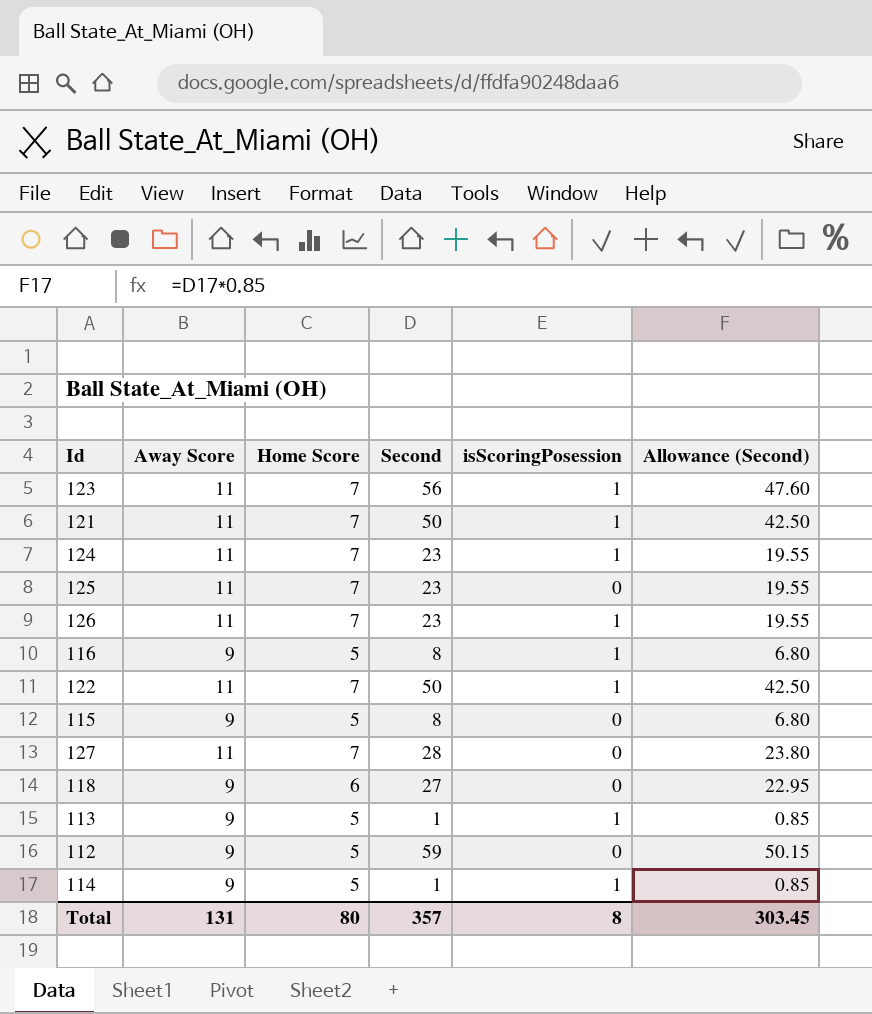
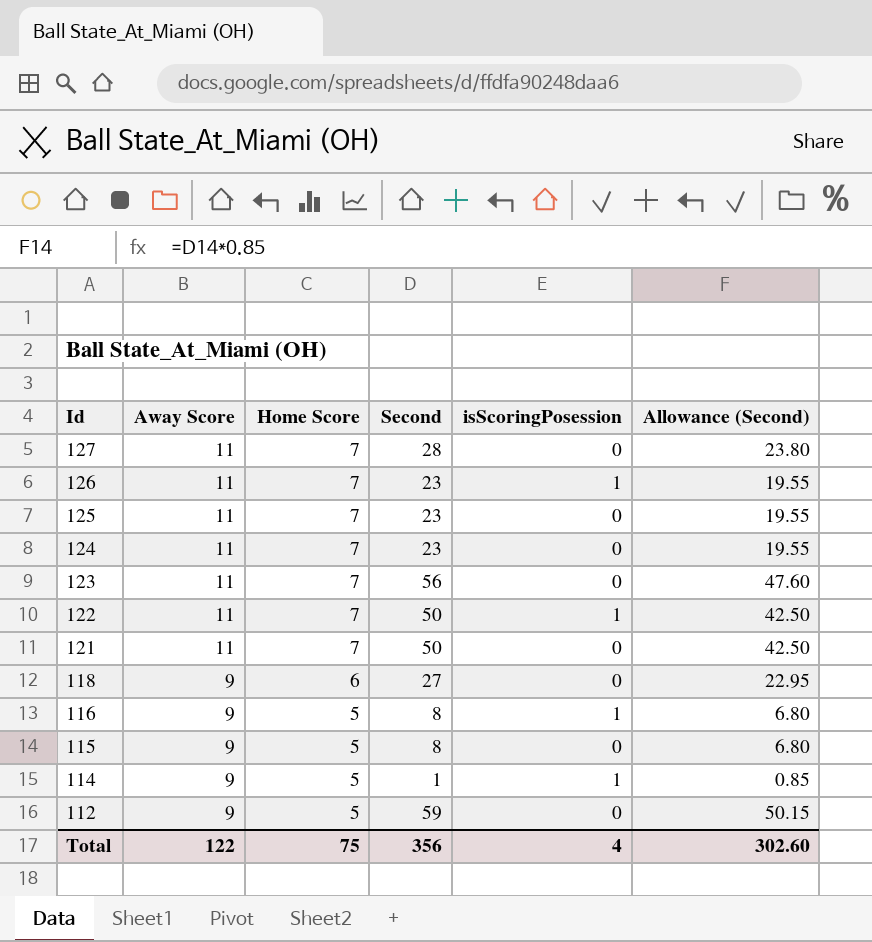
row order: none -> Id descending
row 113: 9 | 5 | 1 | 1 | 0.85 -> none
124 | isScoringPosession: 1 -> 0
123 | isScoringPosession: 1 -> 0
121 | isScoringPosession: 1 -> 0
Total | Away Score: 131 -> 122
Total | Home Score: 80 -> 75
Total | Second: 357 -> 356
Total | isScoringPosession: 8 -> 4
Total | Allowance (Second): 303.45 -> 302.60

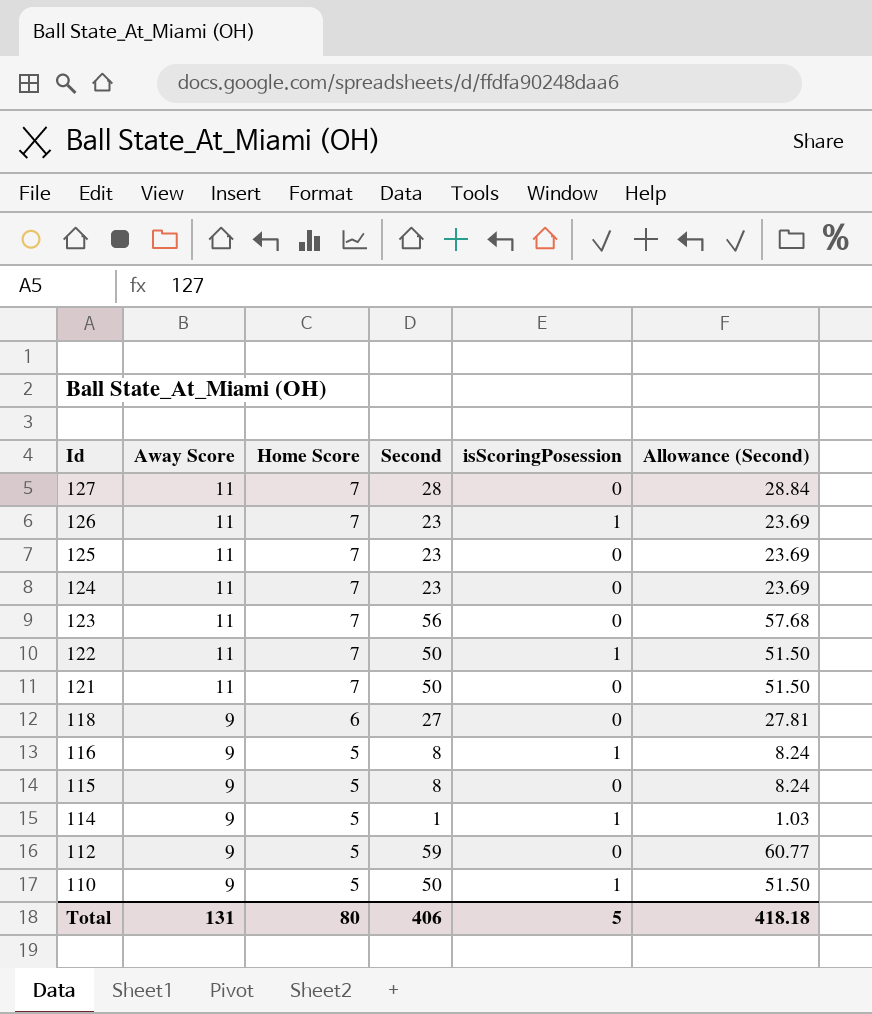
column Allowance (Second) | formula: [Second] * 0.85 -> [Second] * 1.03
row 110: none -> 9 | 5 | 50 | 1 | 51.50
Total | Away Score: 122 -> 131
Total | Home Score: 75 -> 80
Total | Second: 356 -> 406
Total | isScoringPosession: 4 -> 5
Total | Allowance (Second): 302.60 -> 418.18

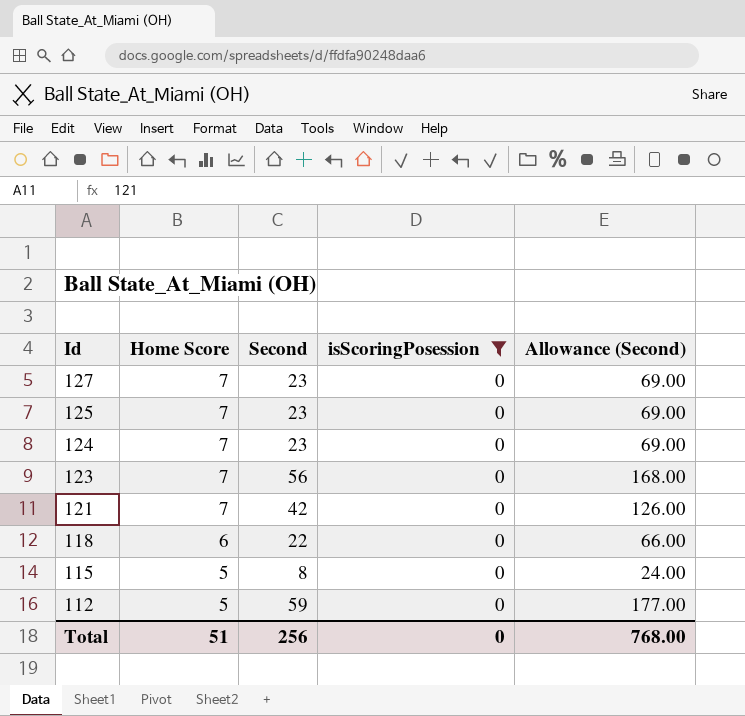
filter: none -> isScoringPosession = 0
column Away Score | position: 2 -> none
column Allowance (Second) | formula: [Second] * 1.03 -> [Second] * 3
127 | Second: 28 -> 23
121 | Second: 50 -> 42
118 | Second: 27 -> 22
Total | Home Score: 80 -> 51
Total | Second: 406 -> 256
Total | isScoringPosession: 5 -> 0
Total | Allowance (Second): 418.18 -> 768.00

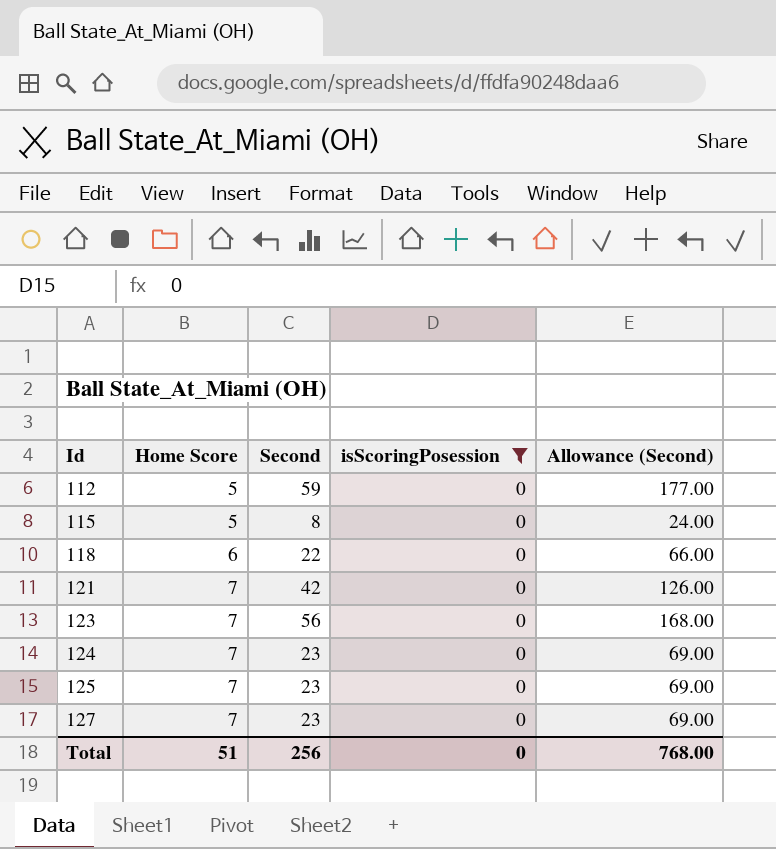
row order: Id descending -> Id ascending

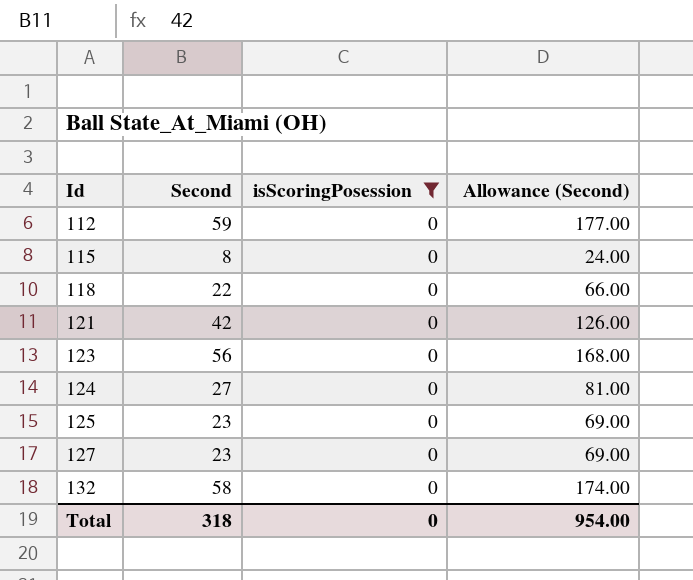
column Home Score | position: 2 -> none
124 | Second: 23 -> 27
124 | Allowance (Second): 69.00 -> 81.00
row 132: none -> 58 | 0 | 174.00
Total | Second: 256 -> 318
Total | Allowance (Second): 768.00 -> 954.00

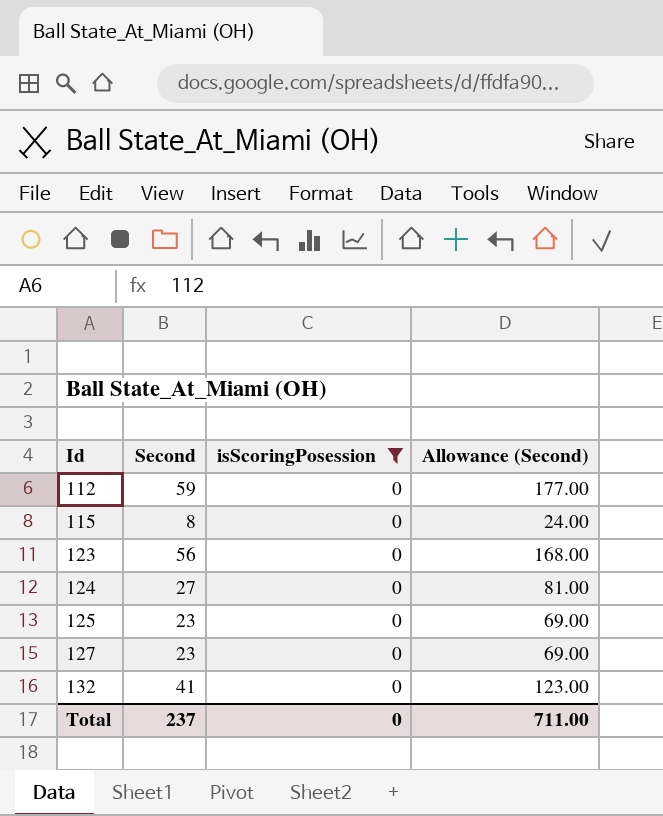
row 118: 22 | 0 | 66.00 -> none
row 121: 42 | 0 | 126.00 -> none
132 | Second: 58 -> 41
132 | Allowance (Second): 174.00 -> 123.00
Total | Second: 318 -> 237
Total | Allowance (Second): 954.00 -> 711.00

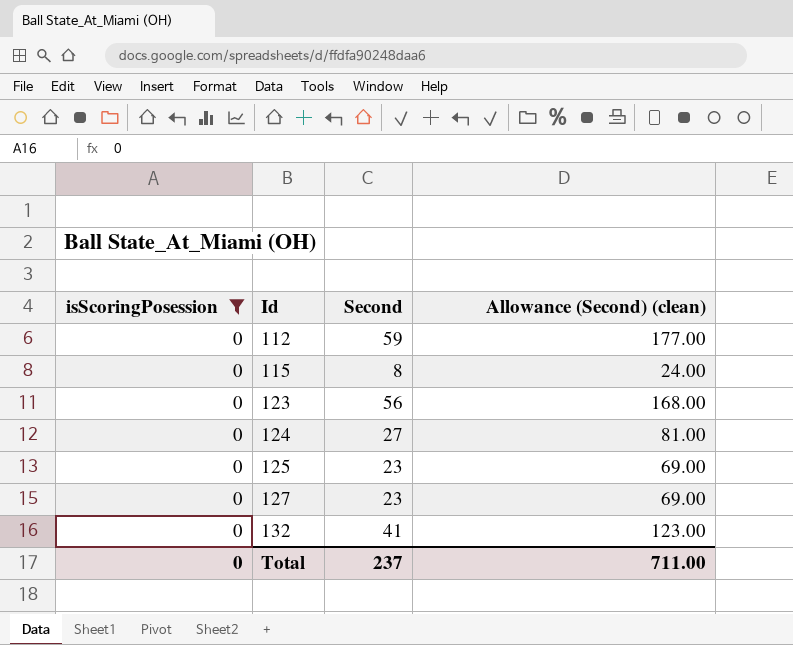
column isScoringPosession | position: 3 -> 1
column name: Allowance (Second) -> Allowance (Second) (clean)

